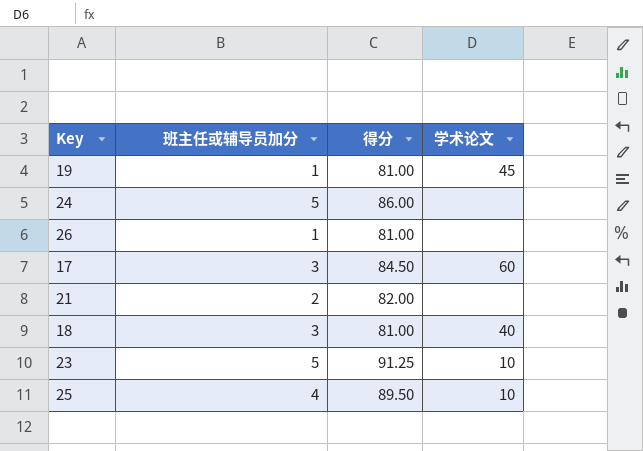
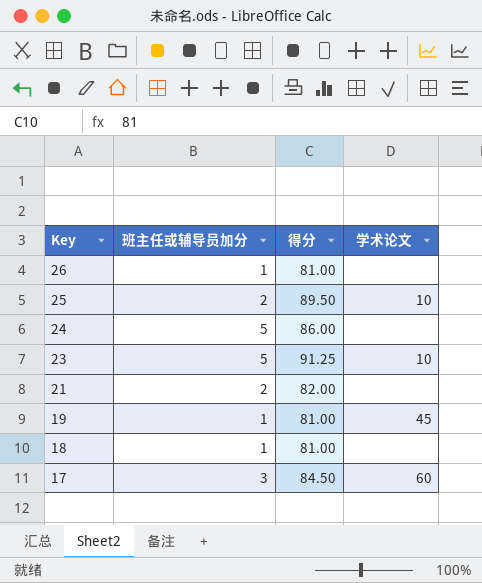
row order: none -> Key descending
25 | 班主任或辅导员加分: 4 -> 2
18 | 班主任或辅导员加分: 3 -> 1
18 | 学术论文: 40 -> none

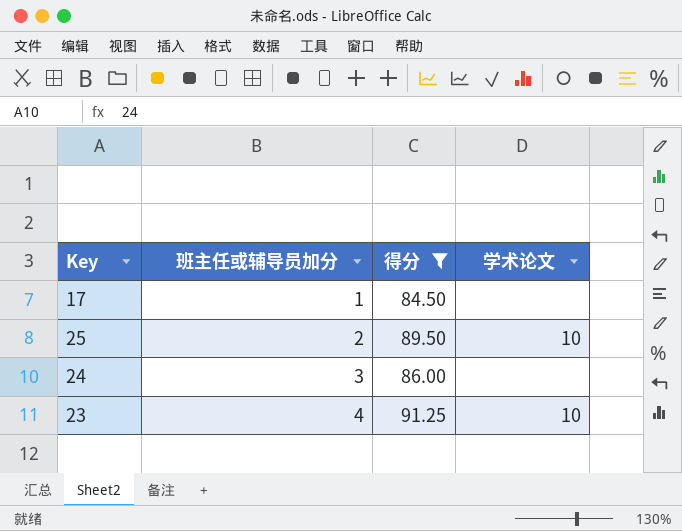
filter: none -> 得分 >= 84.50
row order: Key descending -> 班主任或辅导员加分 ascending
17 | 班主任或辅导员加分: 3 -> 1
17 | 学术论文: 60 -> none
24 | 班主任或辅导员加分: 5 -> 3
23 | 班主任或辅导员加分: 5 -> 4

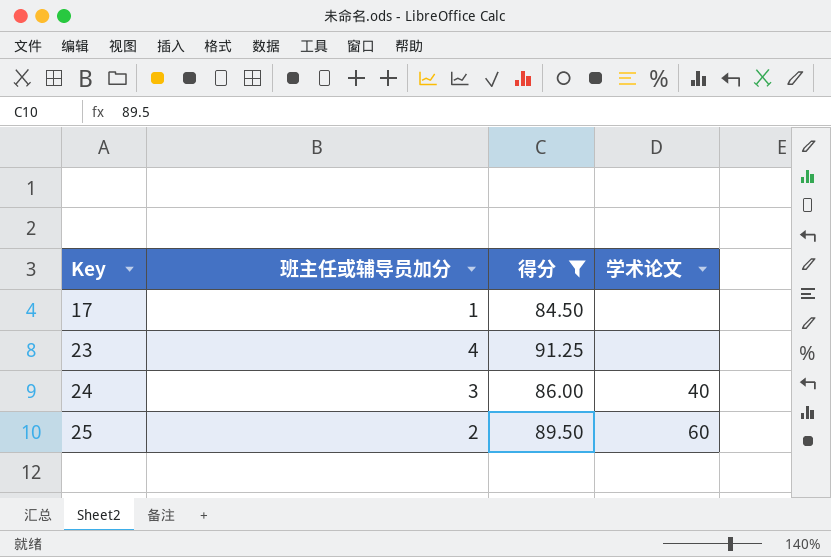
row order: 班主任或辅导员加分 ascending -> Key ascending
23 | 学术论文: 10 -> none
24 | 学术论文: none -> 40
25 | 学术论文: 10 -> 60

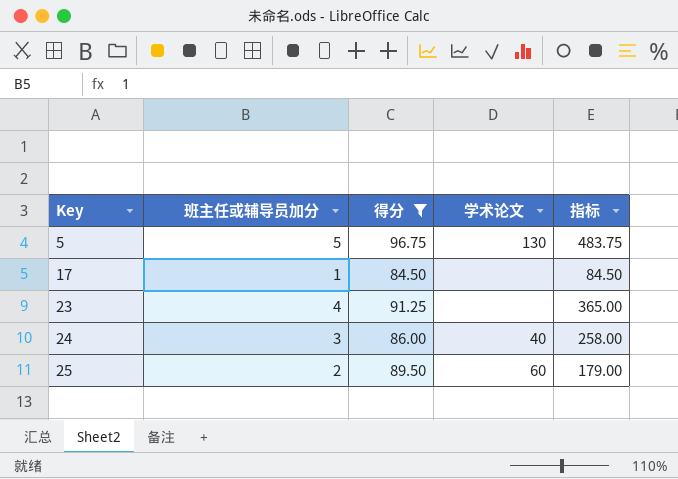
column 指标 | formula: none -> [班主任或辅导员加分] * [得分]
row 5: none -> 5 | 96.75 | 130 | 483.75

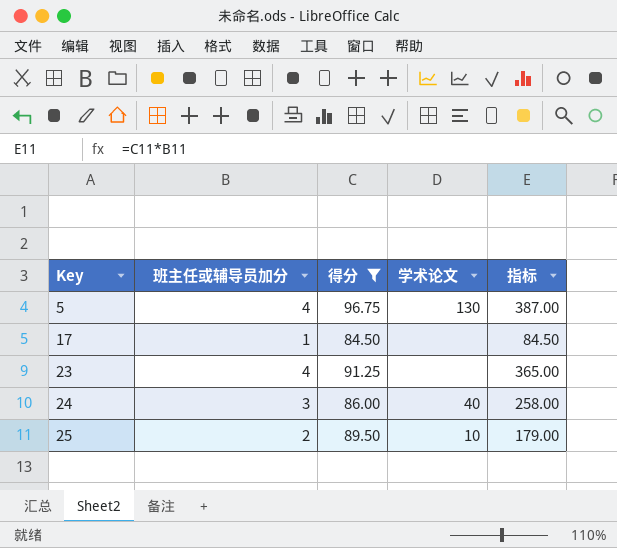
5 | 班主任或辅导员加分: 5 -> 4
5 | 指标: 483.75 -> 387.00
25 | 学术论文: 60 -> 10

